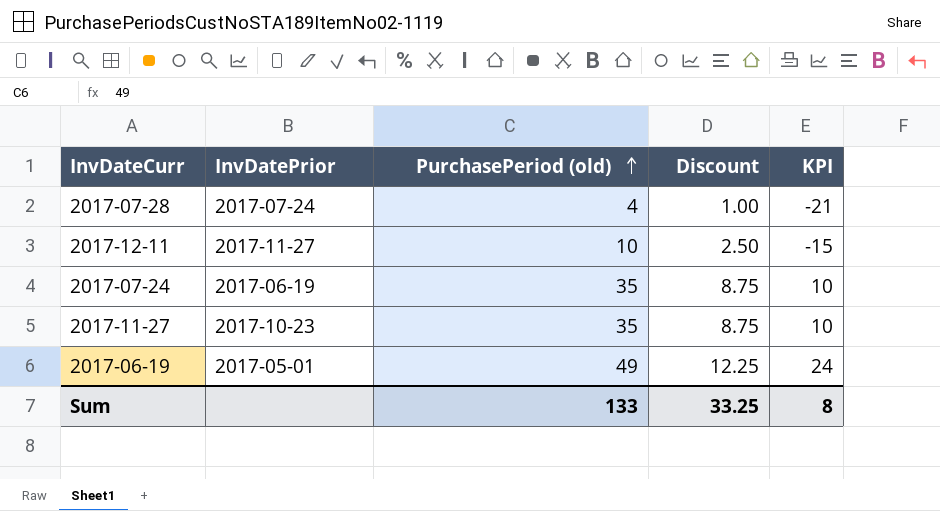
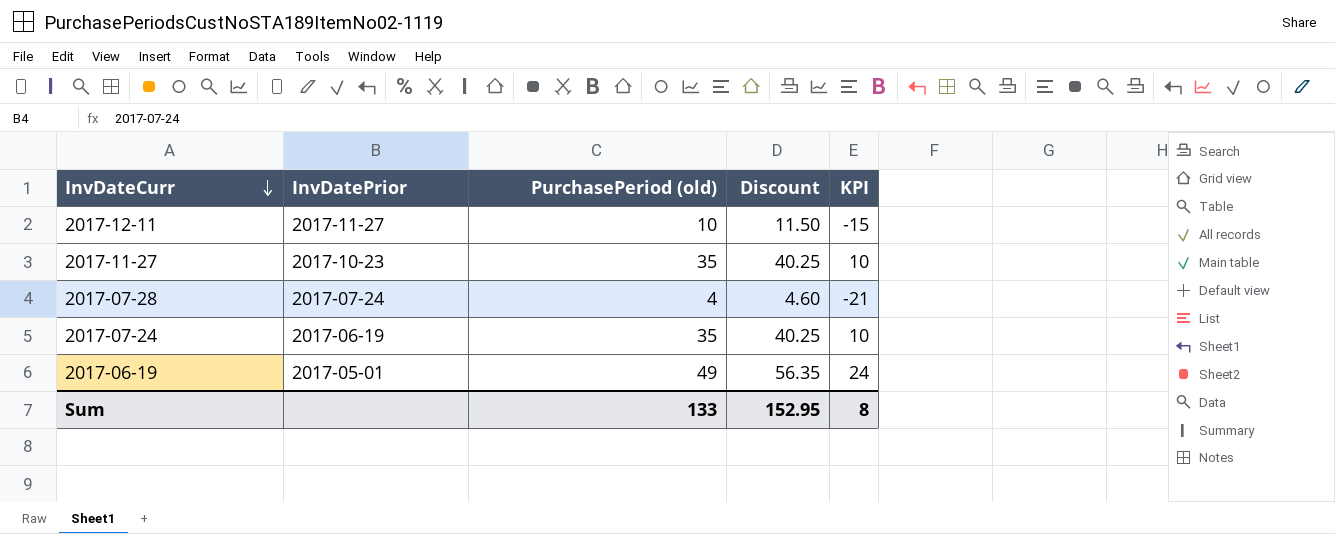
row order: PurchasePeriod (old) ascending -> InvDateCurr descending
column Discount | formula: [PurchasePeriod (old)] * 0.25 -> [PurchasePeriod (old)] * 1.15
Sum | Discount: 33.25 -> 152.95

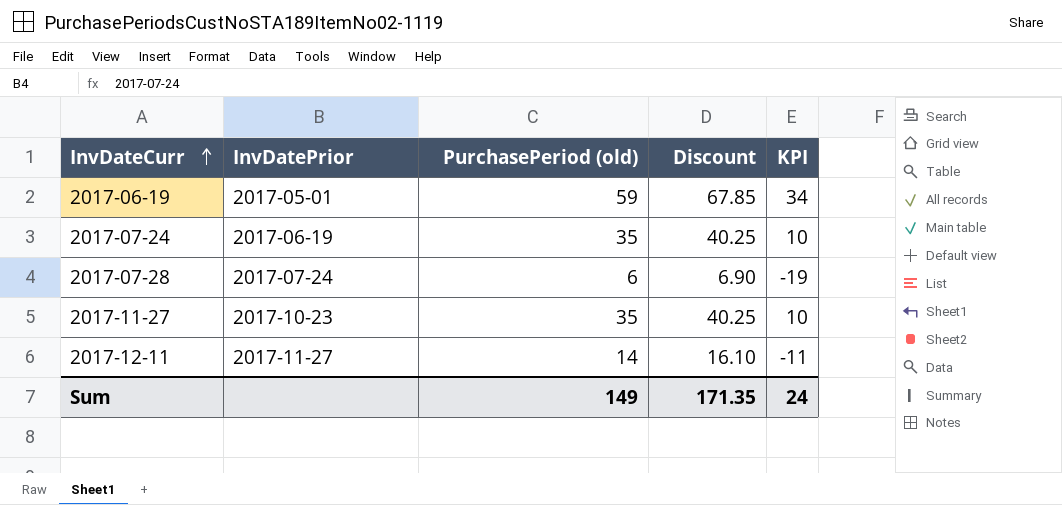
row order: InvDateCurr descending -> InvDateCurr ascending
2017-06-19 | PurchasePeriod (old): 49 -> 59
2017-06-19 | Discount: 56.35 -> 67.85
2017-06-19 | KPI: 24 -> 34
2017-07-28 | PurchasePeriod (old): 4 -> 6
2017-07-28 | Discount: 4.60 -> 6.90
2017-07-28 | KPI: -21 -> -19
2017-12-11 | PurchasePeriod (old): 10 -> 14
2017-12-11 | Discount: 11.50 -> 16.10
2017-12-11 | KPI: -15 -> -11
Sum | PurchasePeriod (old): 133 -> 149
Sum | Discount: 152.95 -> 171.35
Sum | KPI: 8 -> 24

